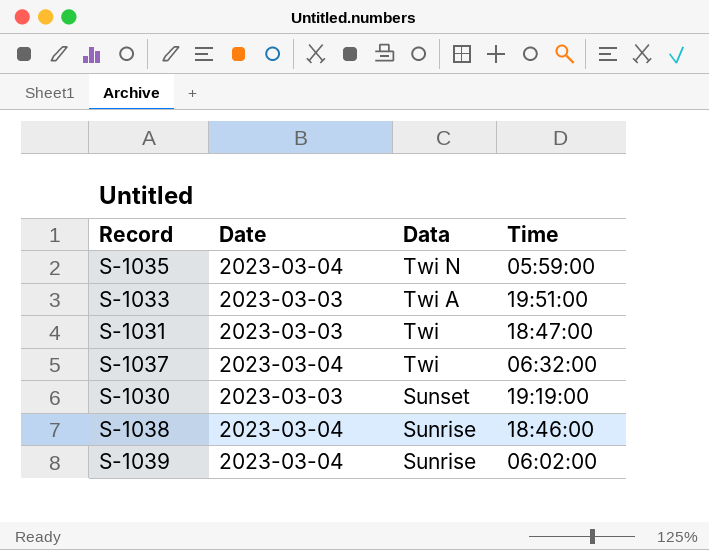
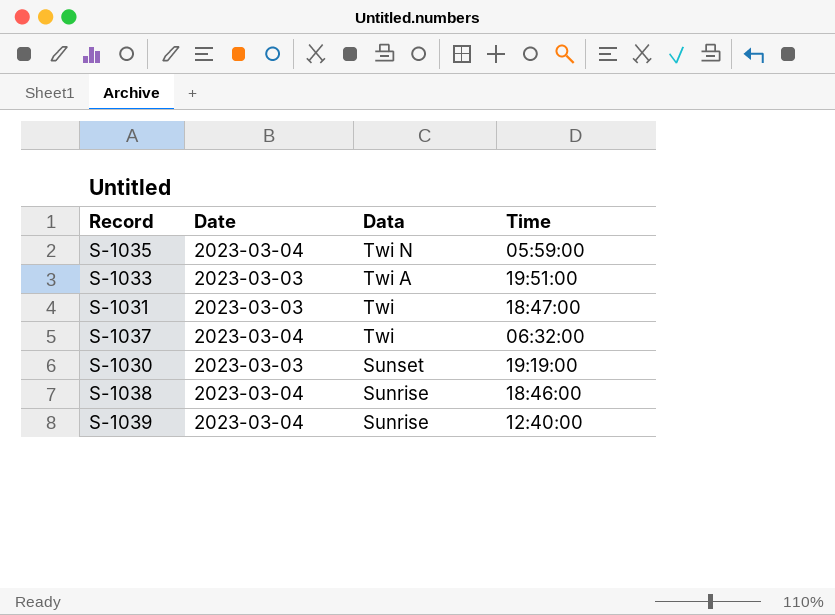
S-1039 | Time: 06:02:00 -> 12:40:00

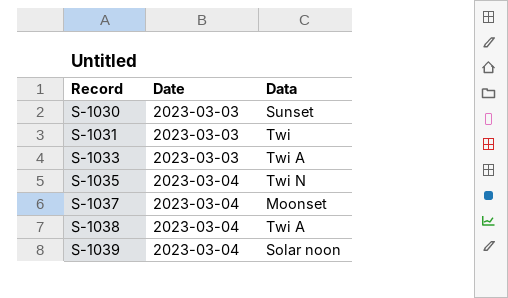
row order: Data descending -> Record ascending
column Time | position: 4 -> none
S-1037 | Data: Twi -> Moonset
S-1038 | Data: Sunrise -> Twi A
S-1039 | Data: Sunrise -> Solar noon

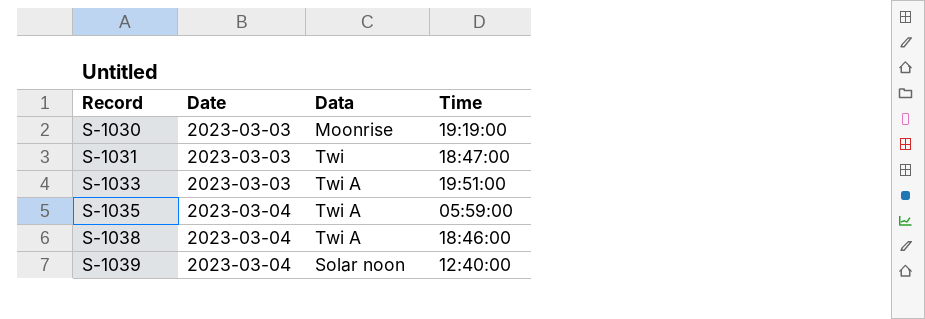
column Time | position: none -> 4
row S-1037: 2023-03-04 | Moonset -> none
S-1030 | Data: Sunset -> Moonrise
S-1035 | Data: Twi N -> Twi A

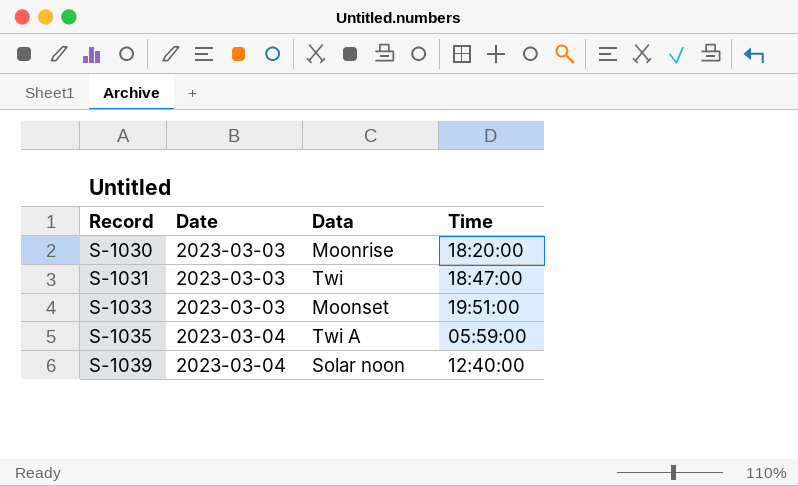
row S-1038: 2023-03-04 | Twi A | 18:46:00 -> none
S-1030 | Time: 19:19:00 -> 18:20:00
S-1033 | Data: Twi A -> Moonset

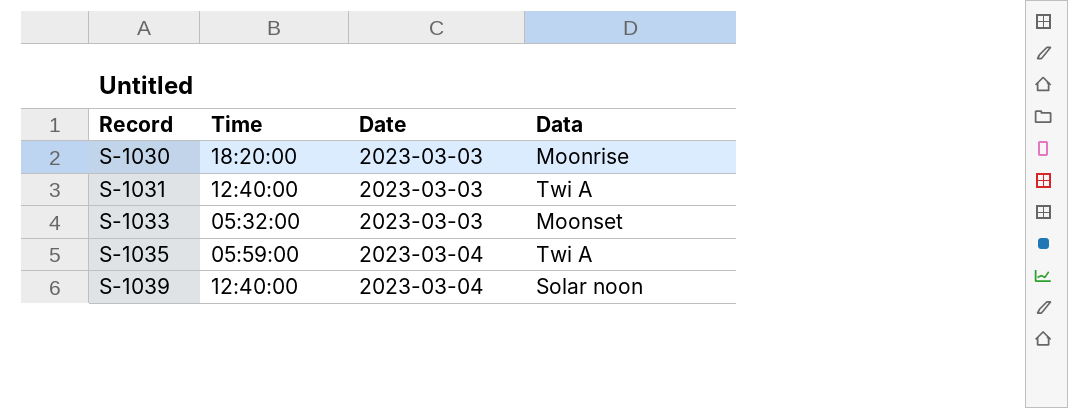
column Time | position: 4 -> 2
S-1031 | Time: 18:47:00 -> 12:40:00
S-1031 | Data: Twi -> Twi A
S-1033 | Time: 19:51:00 -> 05:32:00

